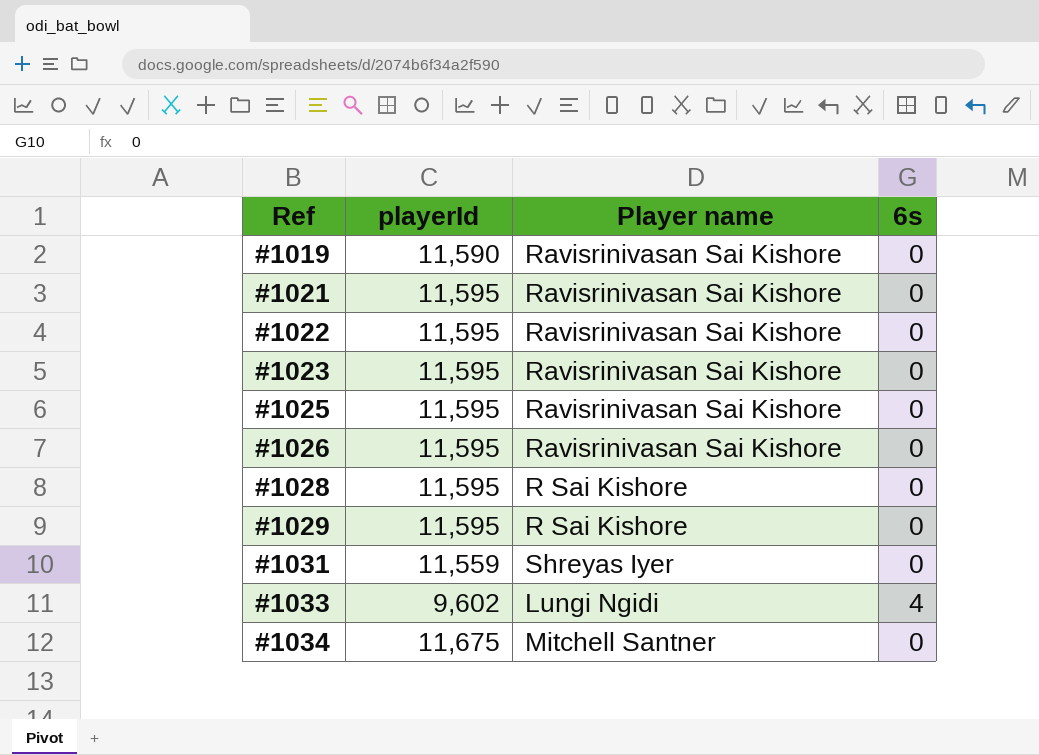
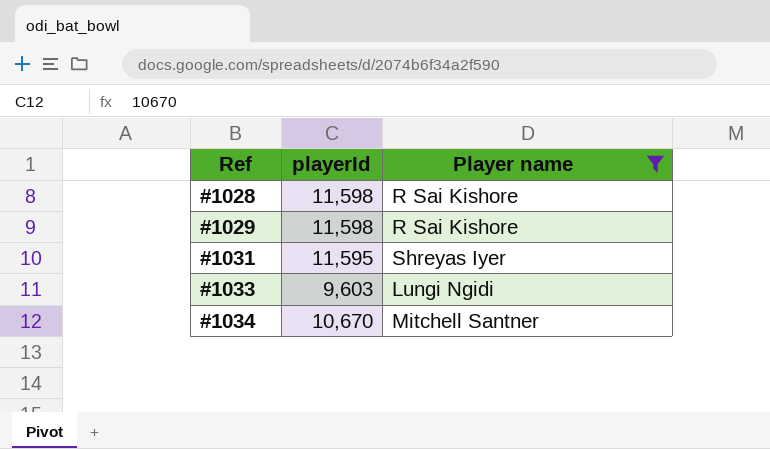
filter: none -> Player name != Ravisrinivasan Sai Kishore
column 6s | position: 4 -> none
#1028 | playerId: 11,595 -> 11,598
#1029 | playerId: 11,595 -> 11,598
#1031 | playerId: 11,559 -> 11,595
#1033 | playerId: 9,602 -> 9,603
#1034 | playerId: 11,675 -> 10,670

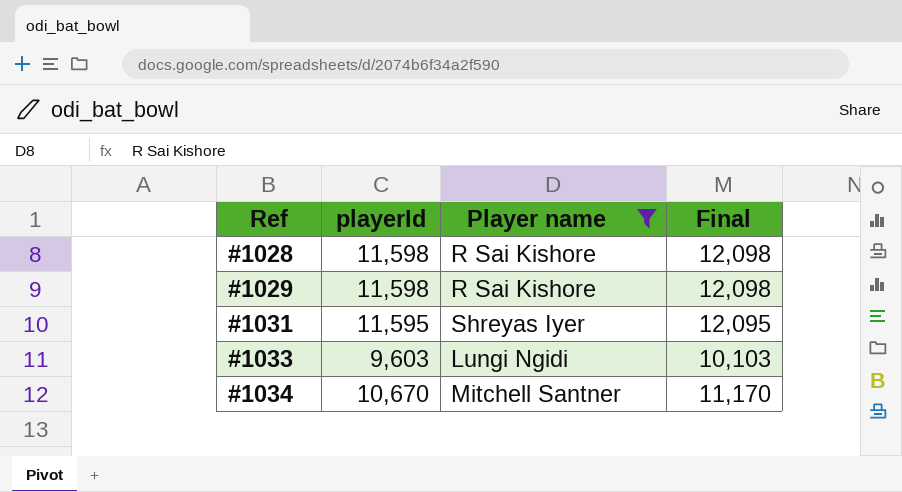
column Final | formula: none -> [playerId] + 500

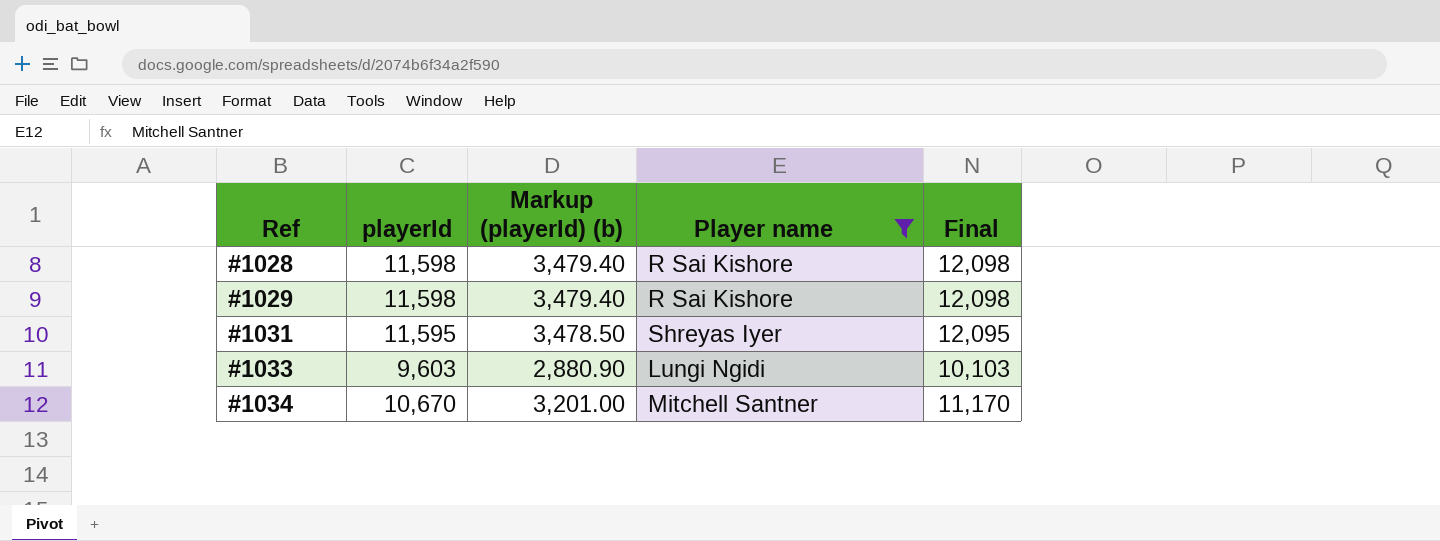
column Markup (playerId) (b) | formula: none -> [playerId] * 0.3

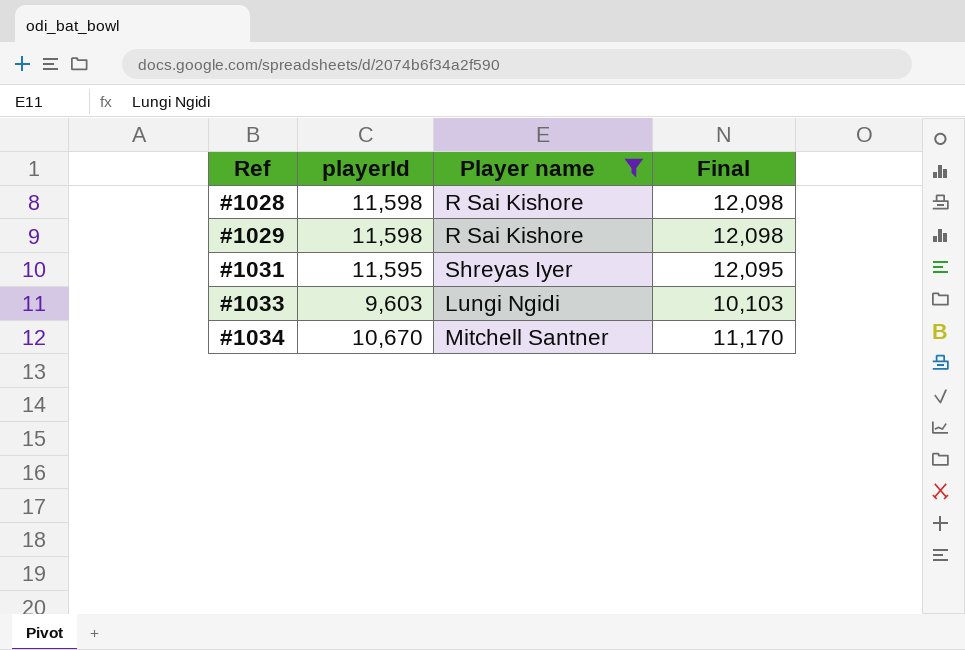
column Markup (playerId) (b) | formula: [playerId] * 0.3 -> none

